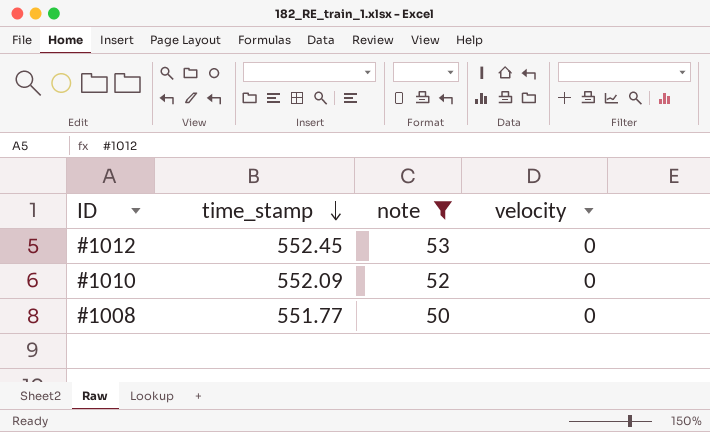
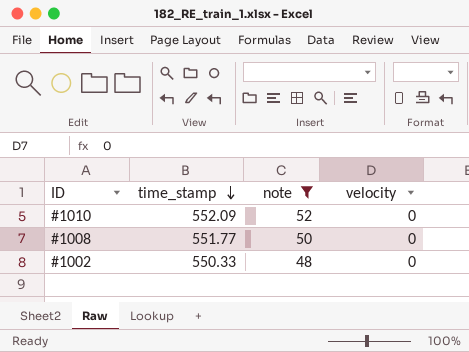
row #1012: 552.45 | 53 | 0 -> none
row #1002: none -> 550.33 | 48 | 0

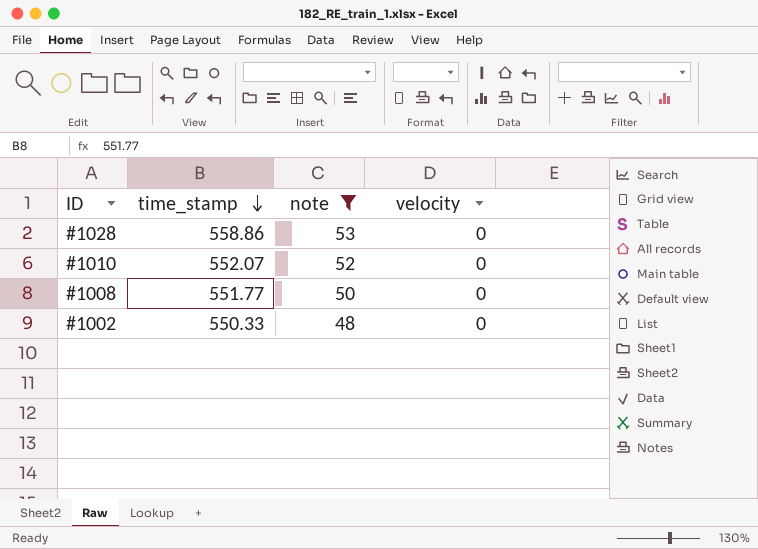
row #1028: none -> 558.86 | 53 | 0
#1010 | time_stamp: 552.09 -> 552.07

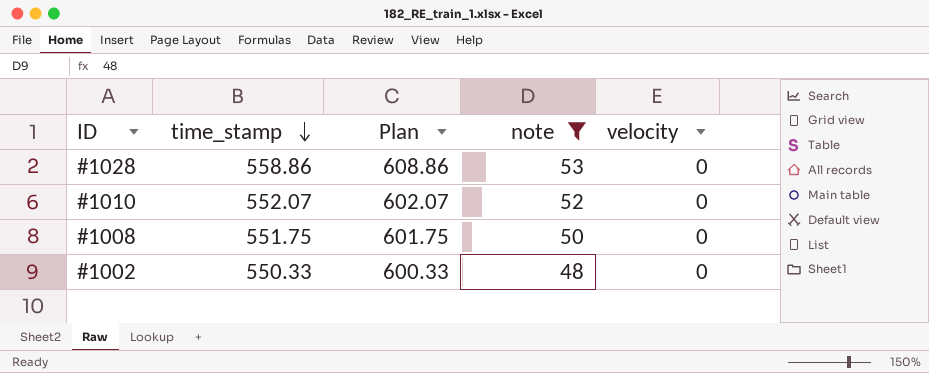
column Plan | formula: none -> [time_stamp] + 50
#1008 | time_stamp: 551.77 -> 551.75

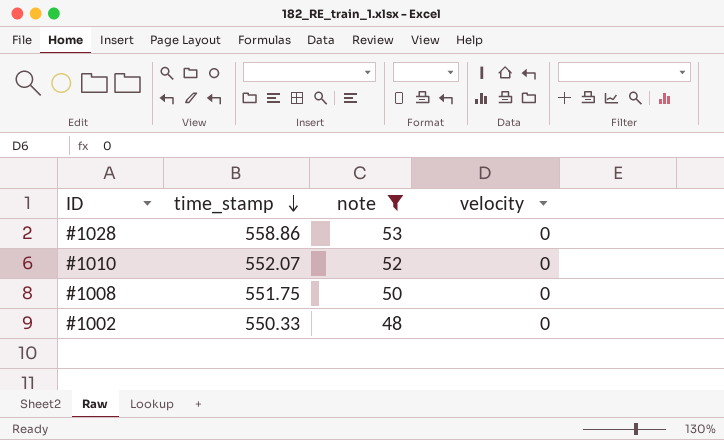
column Plan | formula: [time_stamp] + 50 -> none

